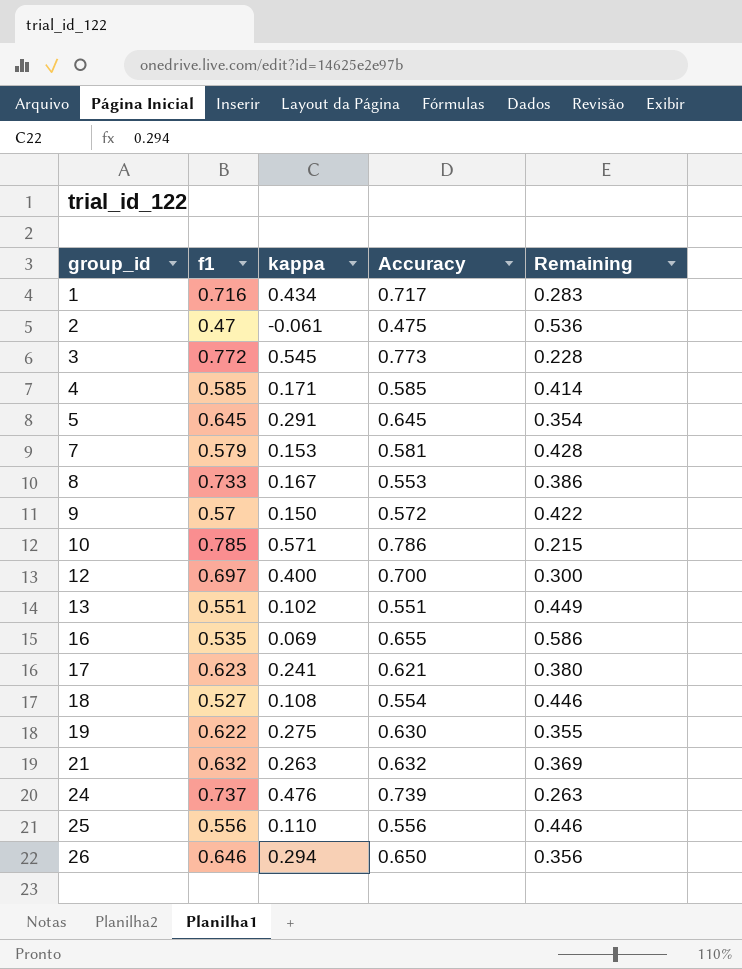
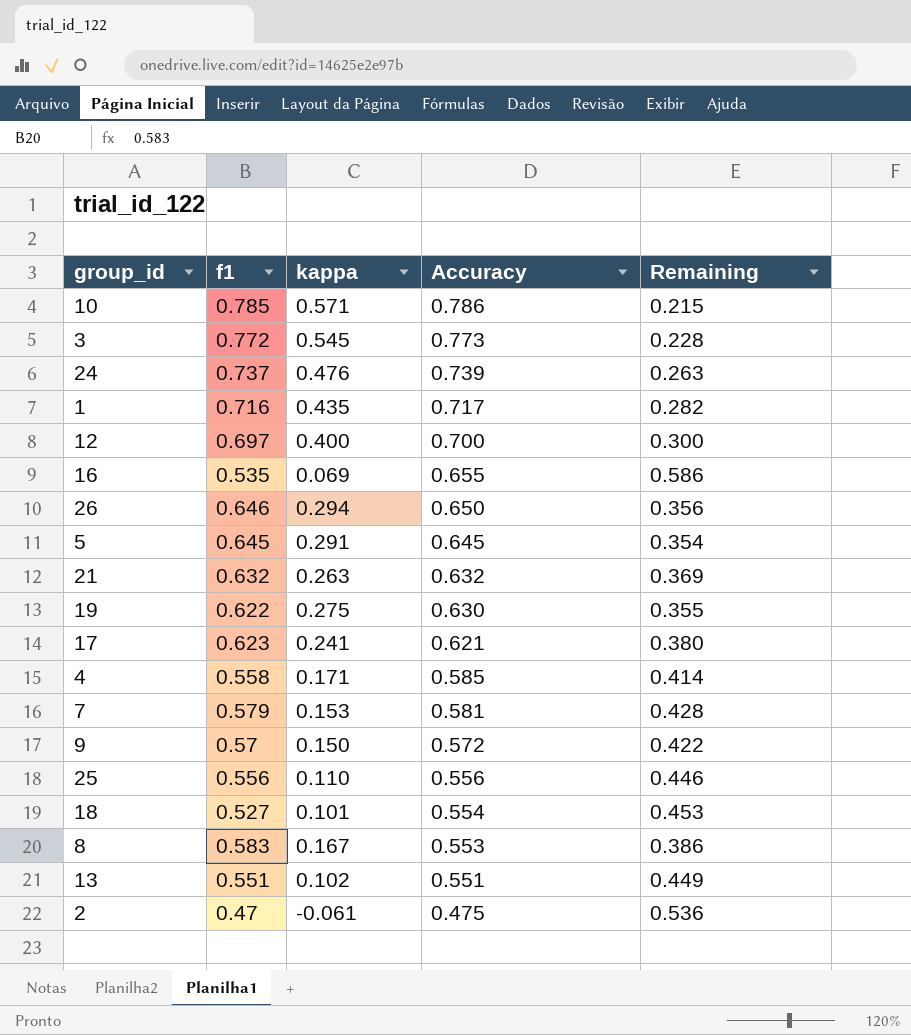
row order: group_id ascending -> Accuracy descending
1 | kappa: 0.434 -> 0.435
1 | Remaining: 0.283 -> 0.282
4 | f1: 0.585 -> 0.558
18 | kappa: 0.108 -> 0.101
18 | Remaining: 0.446 -> 0.453
8 | f1: 0.733 -> 0.583

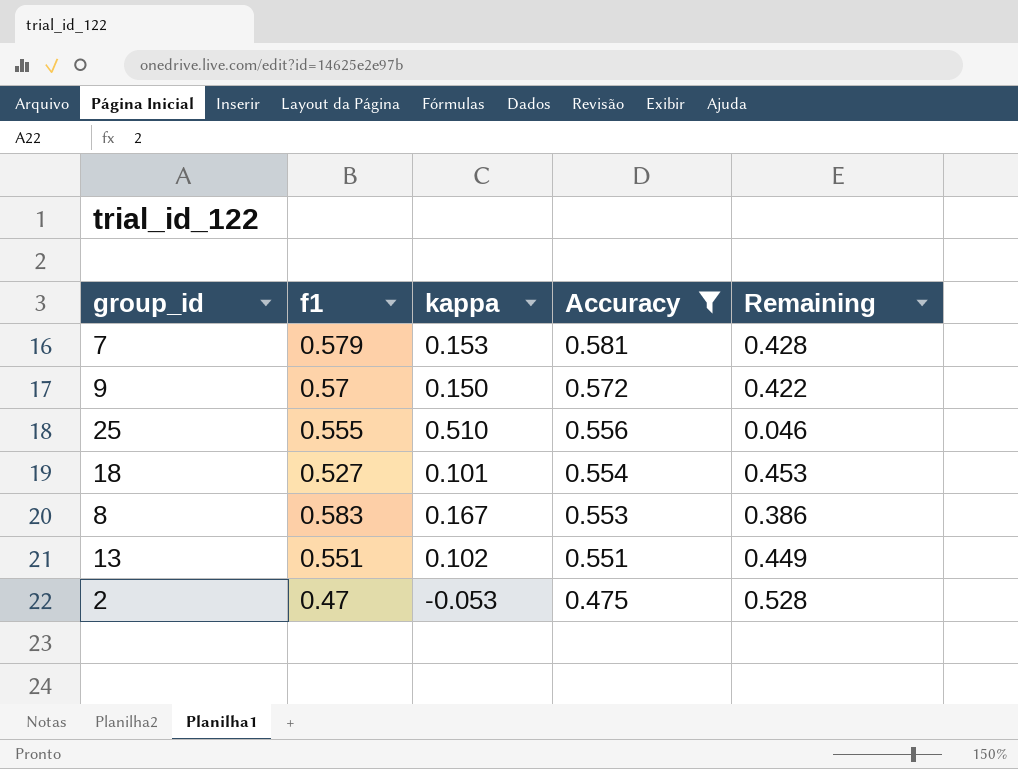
filter: none -> Accuracy <= 0.581
25 | f1: 0.556 -> 0.555
25 | kappa: 0.110 -> 0.510
25 | Remaining: 0.446 -> 0.046
2 | kappa: -0.061 -> -0.053
2 | Remaining: 0.536 -> 0.528

